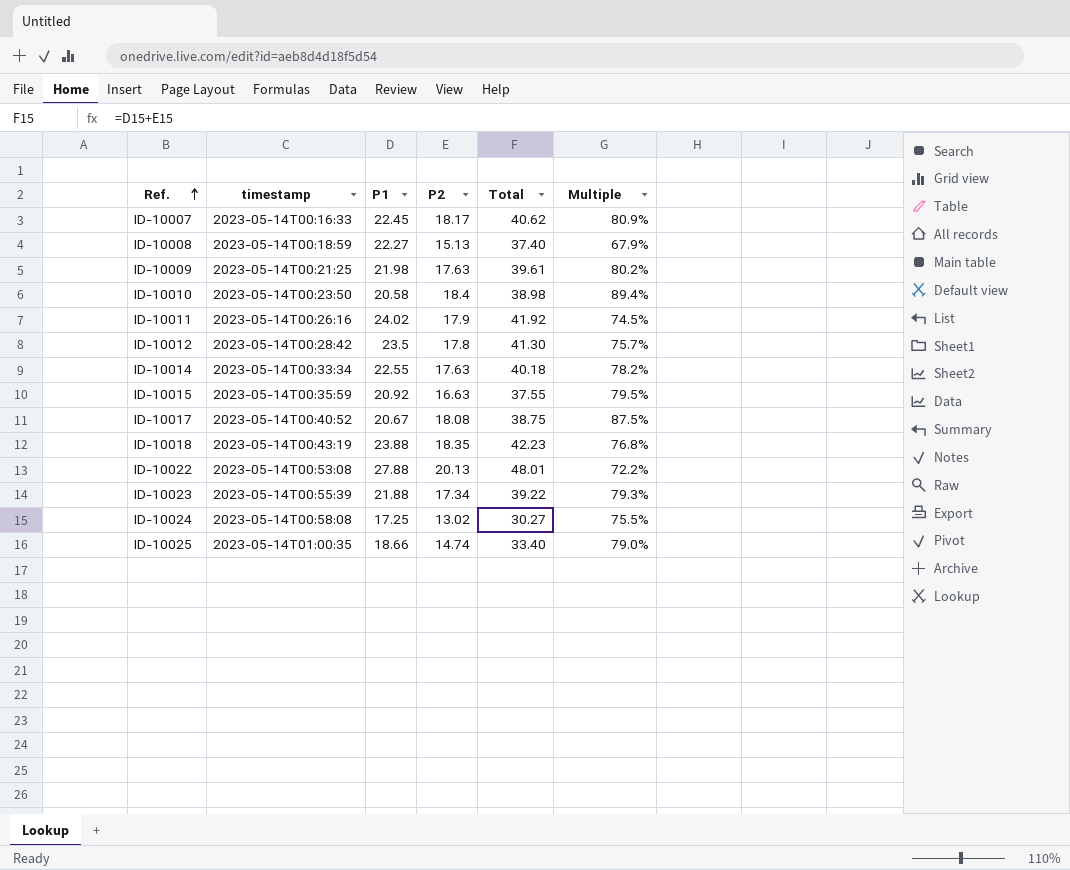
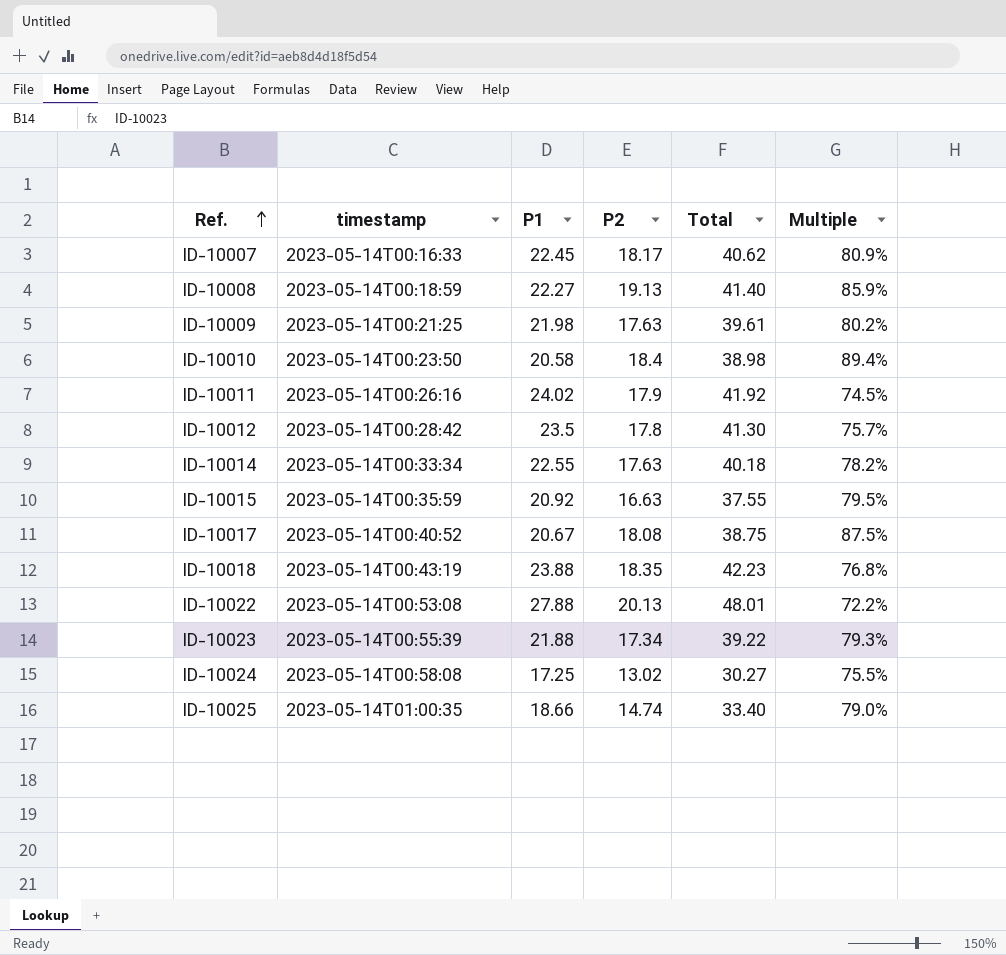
ID-10008 | P2: 15.13 -> 19.13
ID-10008 | Total: 37.40 -> 41.40
ID-10008 | Multiple: 67.9% -> 85.9%

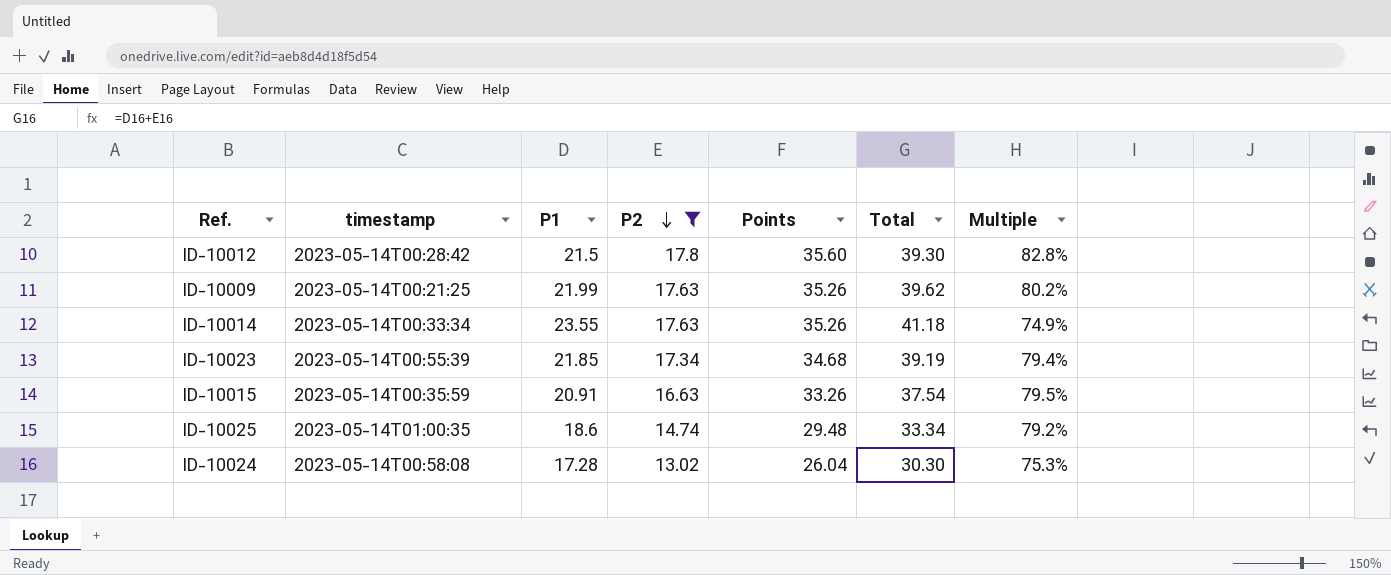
filter: none -> P2 <= 17.8
row order: Ref. ascending -> P2 descending
column Points | formula: none -> [P2] * 2
ID-10012 | P1: 23.5 -> 21.5
ID-10012 | Total: 41.30 -> 39.30
ID-10012 | Multiple: 75.7% -> 82.8%
ID-10009 | P1: 21.98 -> 21.99
ID-10009 | Total: 39.61 -> 39.62
ID-10014 | P1: 22.55 -> 23.55
ID-10014 | Total: 40.18 -> 41.18
ID-10014 | Multiple: 78.2% -> 74.9%
ID-10023 | P1: 21.88 -> 21.85
ID-10023 | Total: 39.22 -> 39.19
ID-10023 | Multiple: 79.3% -> 79.4%
ID-10015 | P1: 20.92 -> 20.91
ID-10015 | Total: 37.55 -> 37.54
ID-10025 | P1: 18.66 -> 18.6
ID-10025 | Total: 33.40 -> 33.34
ID-10025 | Multiple: 79.0% -> 79.2%
ID-10024 | P1: 17.25 -> 17.28
ID-10024 | Total: 30.27 -> 30.30
ID-10024 | Multiple: 75.5% -> 75.3%

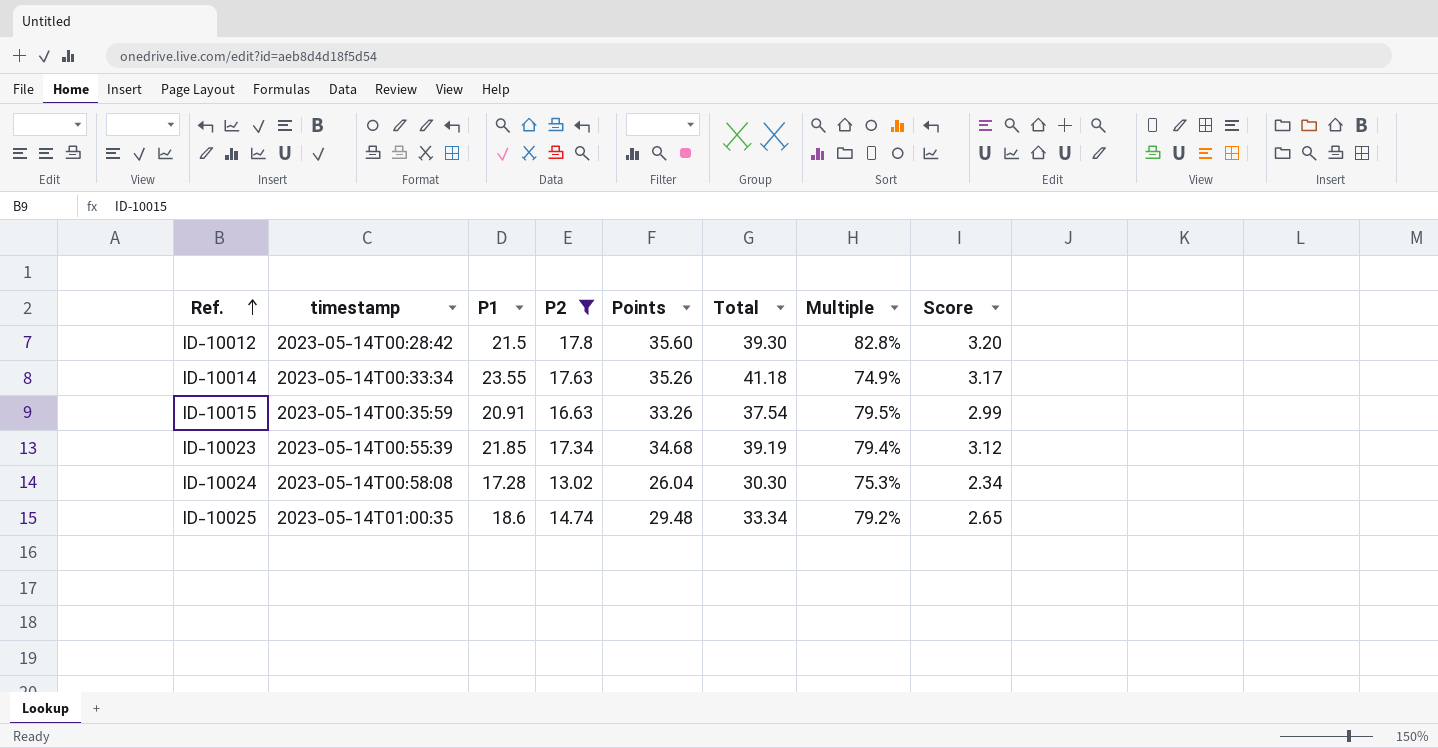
row order: P2 descending -> Ref. ascending
column Score | formula: none -> [P2] * 0.18
row ID-10009: 2023-05-14T00:21:25 | 21.99 | 17.63 | 35.26 | 39.62 | 80.2% -> none

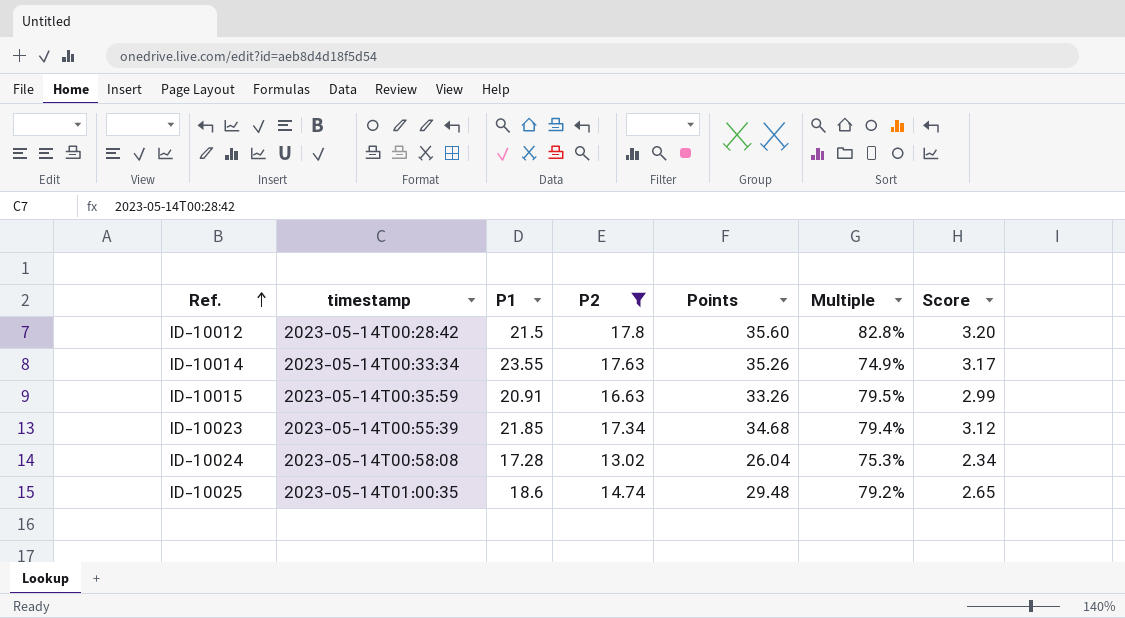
column Total | formula: [P1] + [P2] -> none

